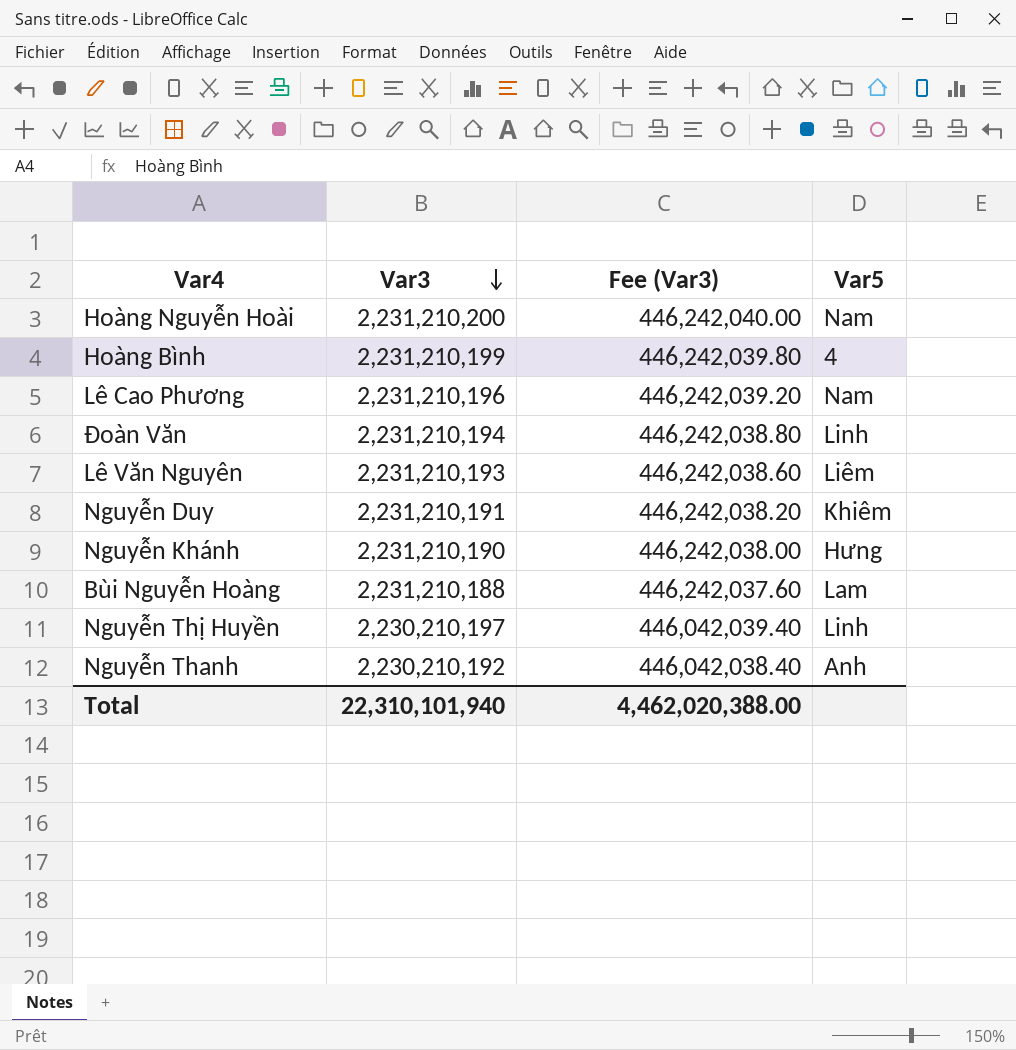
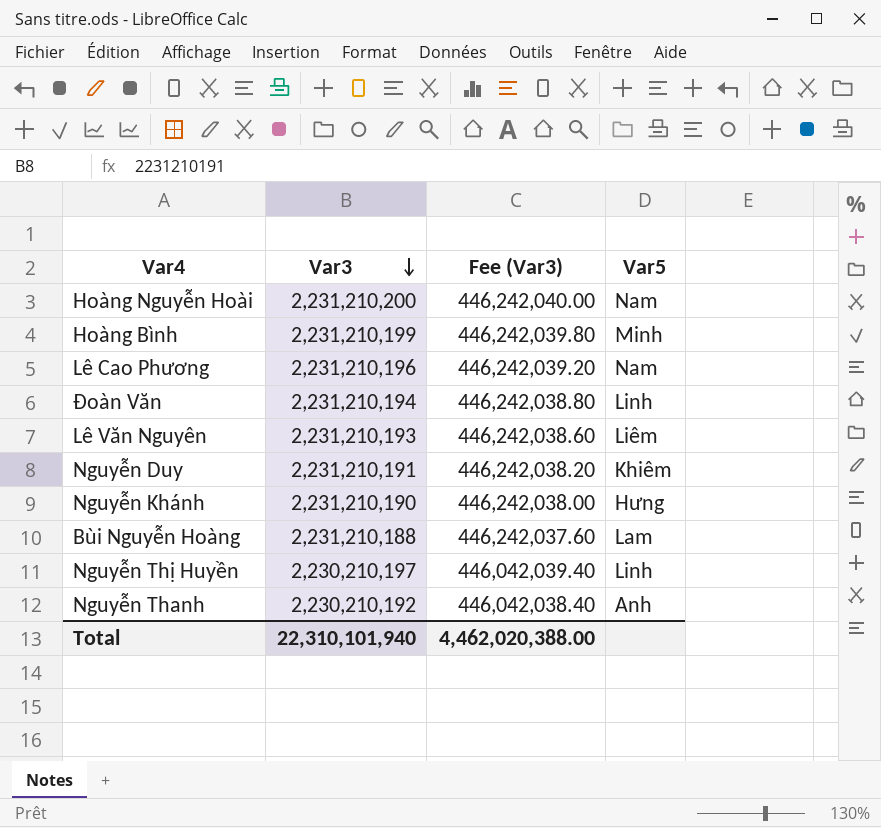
Hoàng Bình | Var5: 4 -> Minh

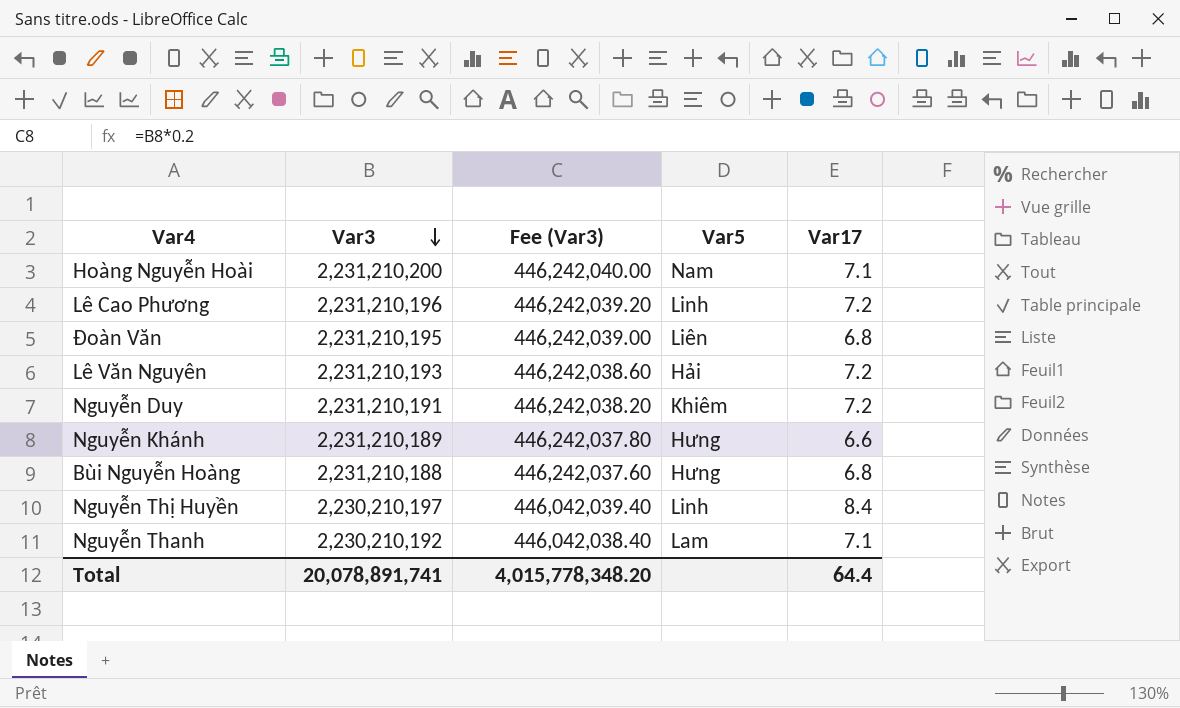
column Var17 | position: none -> 5
row Hoàng Bình: 2,231,210,199 | 446,242,039.80 | Minh -> none
Lê Cao Phương | Var5: Nam -> Linh
Đoàn Văn | Var3: 2,231,210,194 -> 2,231,210,195
Đoàn Văn | Fee (Var3): 446,242,038.80 -> 446,242,039.00
Đoàn Văn | Var5: Linh -> Liên
Lê Văn Nguyên | Var5: Liêm -> Hải
Nguyễn Khánh | Var3: 2,231,210,190 -> 2,231,210,189
Nguyễn Khánh | Fee (Var3): 446,242,038.00 -> 446,242,037.80
Bùi Nguyễn Hoàng | Var5: Lam -> Hưng
Nguyễn Thanh | Var5: Anh -> Lam
Total | Var3: 22,310,101,940 -> 20,078,891,741
Total | Fee (Var3): 4,462,020,388.00 -> 4,015,778,348.20

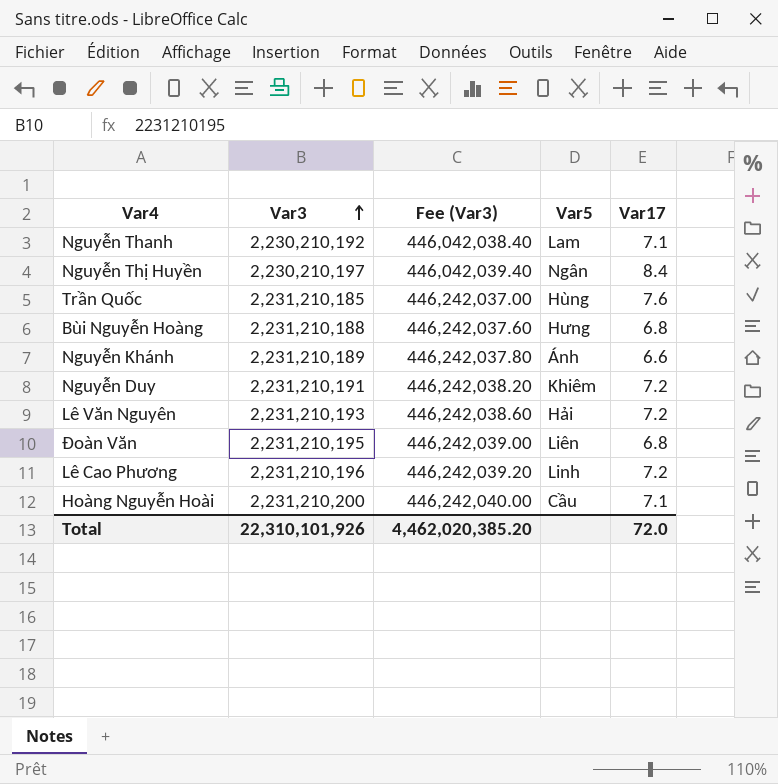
row order: Var3 descending -> Var3 ascending
Nguyễn Thị Huyền | Var5: Linh -> Ngân
row Trần Quốc: none -> 2,231,210,185 | 446,242,037.00 | Hùng | 7.6
Nguyễn Khánh | Var5: Hưng -> Ánh
Hoàng Nguyễn Hoài | Var5: Nam -> Cầu
Total | Var3: 20,078,891,741 -> 22,310,101,926
Total | Fee (Var3): 4,015,778,348.20 -> 4,462,020,385.20
Total | Var17: 64.4 -> 72.0

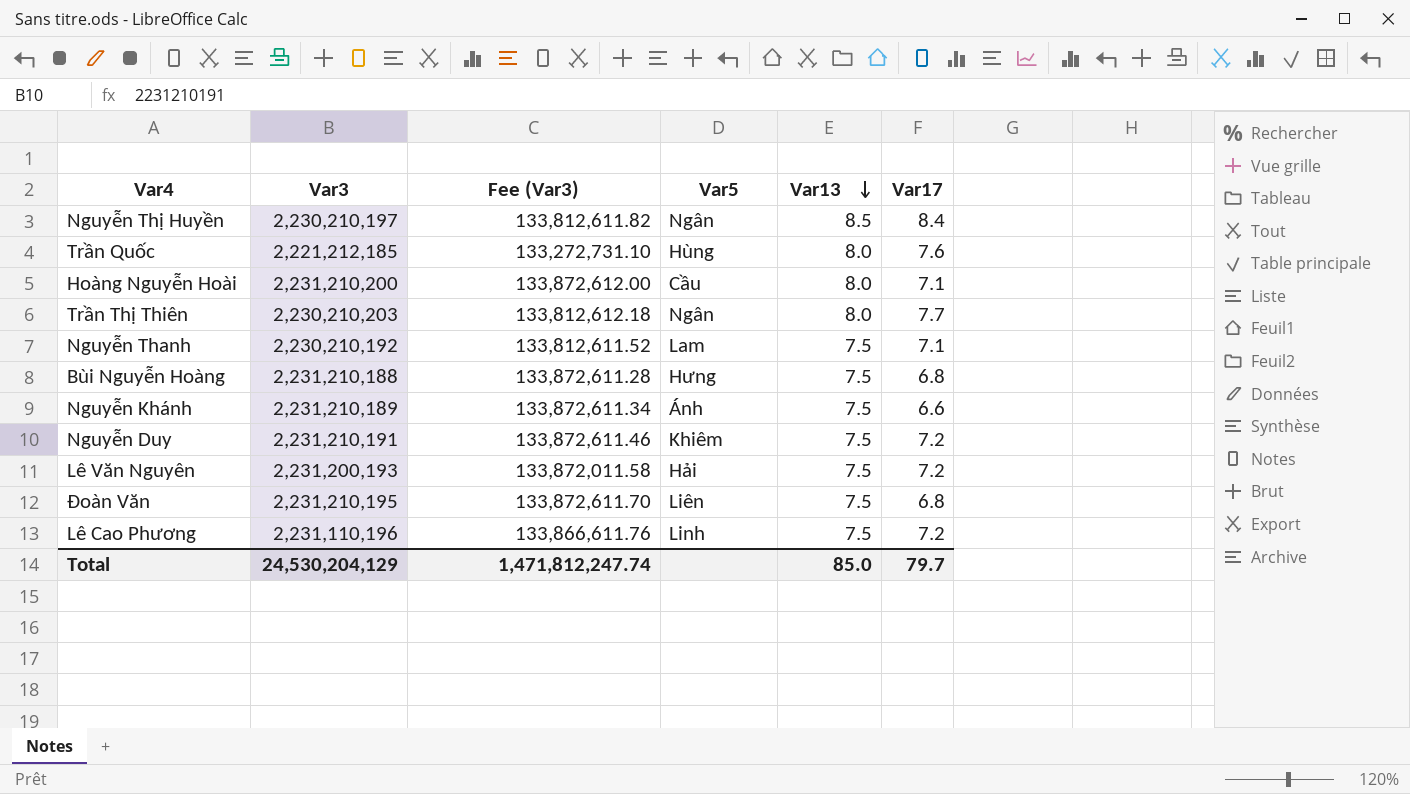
row order: Var3 ascending -> Var13 descending
column Fee (Var3) | formula: [Var3] * 0.2 -> [Var3] * 0.06
column Var13 | position: none -> 5
Trần Quốc | Var3: 2,231,210,185 -> 2,221,212,185
row Trần Thị Thiên: none -> 2,230,210,203 | 133,812,612.18 | Ngân | 8.0 | 7.7
Lê Văn Nguyên | Var3: 2,231,210,193 -> 2,231,200,193
Lê Cao Phương | Var3: 2,231,210,196 -> 2,231,110,196
Total | Var3: 22,310,101,926 -> 24,530,204,129
Total | Fee (Var3): 4,462,020,385.20 -> 1,471,812,247.74
Total | Var17: 72.0 -> 79.7

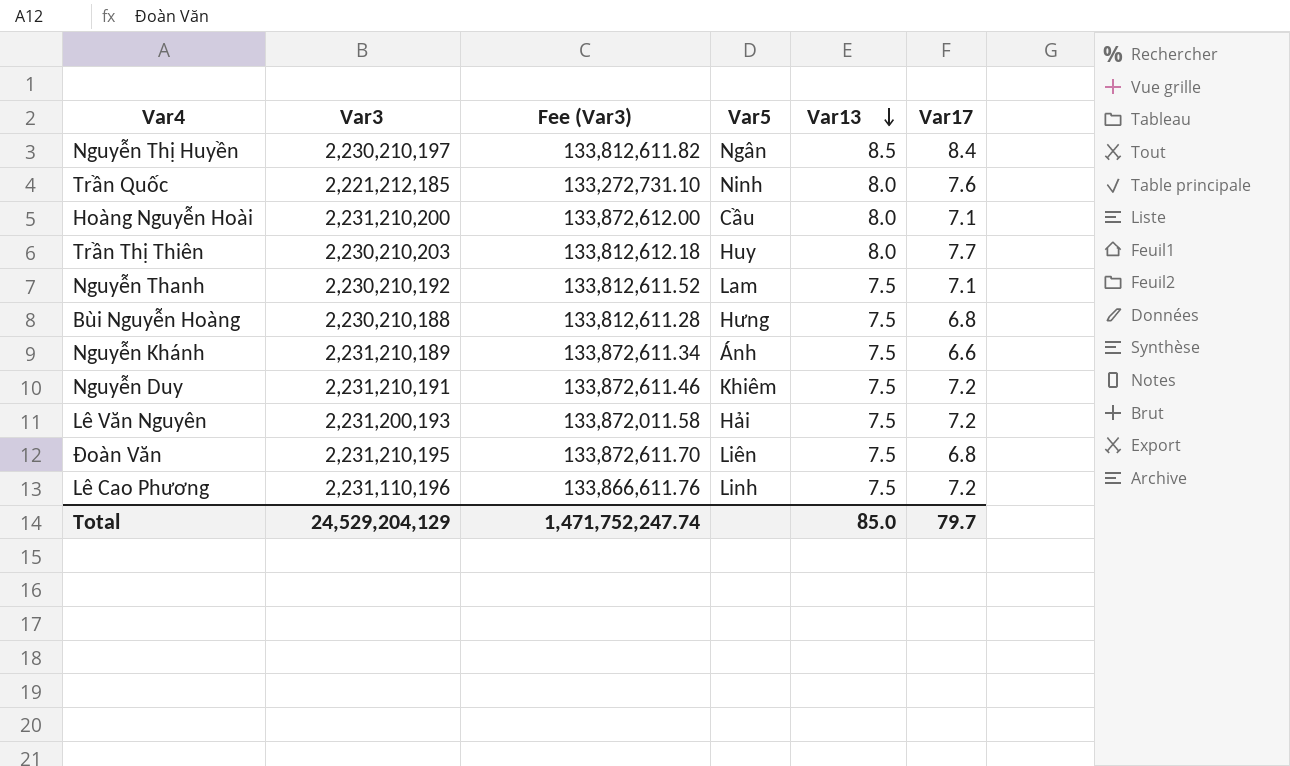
Trần Quốc | Var5: Hùng -> Ninh
Trần Thị Thiên | Var5: Ngân -> Huy
Bùi Nguyễn Hoàng | Var3: 2,231,210,188 -> 2,230,210,188
Bùi Nguyễn Hoàng | Fee (Var3): 133,872,611.28 -> 133,812,611.28
Total | Var3: 24,530,204,129 -> 24,529,204,129
Total | Fee (Var3): 1,471,812,247.74 -> 1,471,752,247.74

